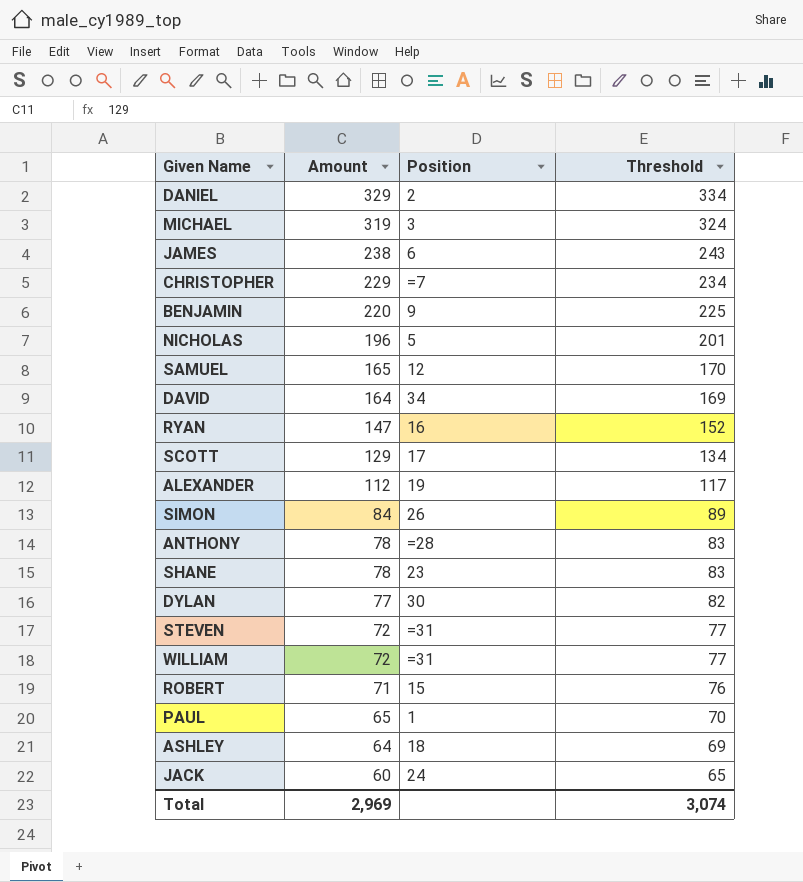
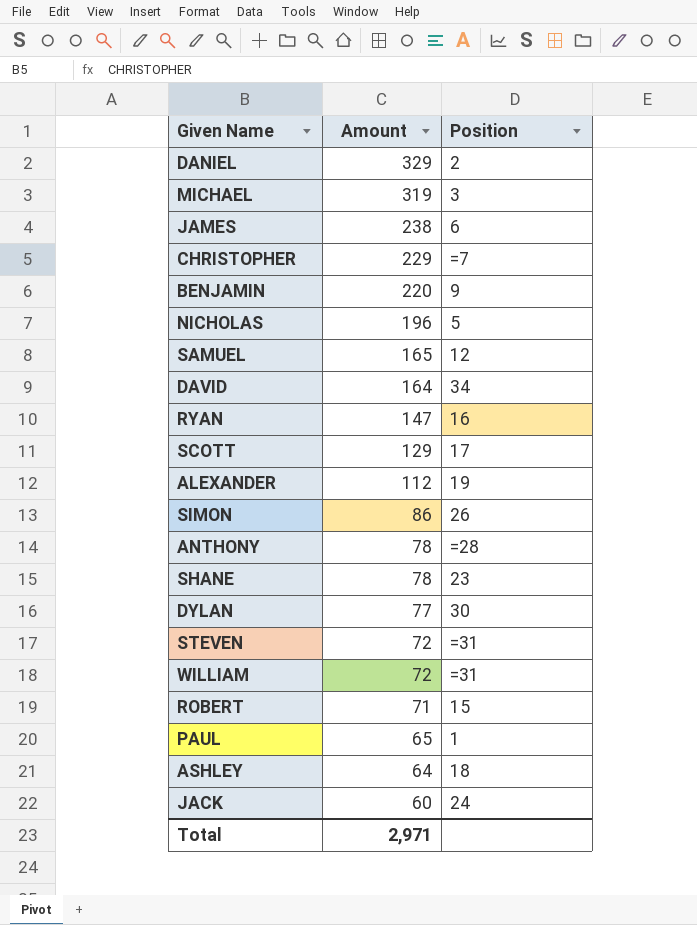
column Threshold | formula: [Amount] + 5 -> none
SIMON | Amount: 84 -> 86
Total | Amount: 2,969 -> 2,971

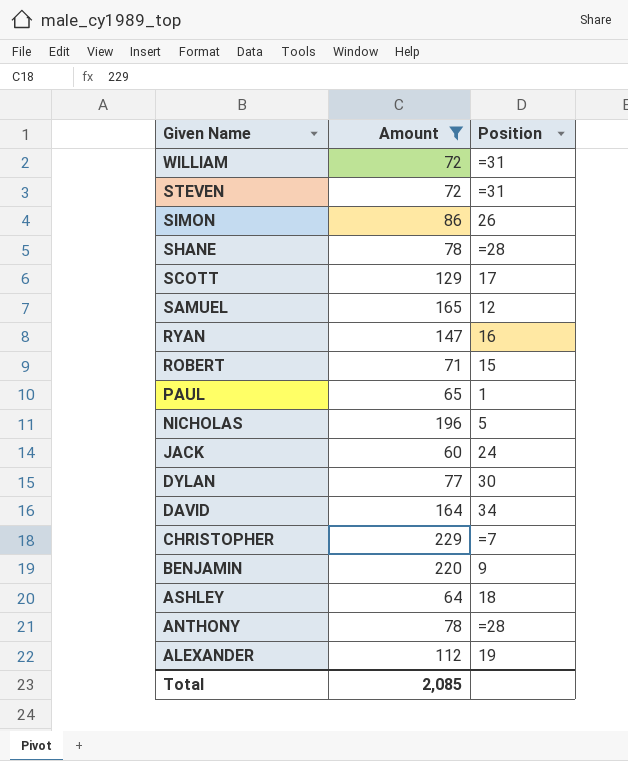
filter: none -> Amount <= 229
row order: Amount descending -> Given Name descending
SHANE | Position: 23 -> =28
Total | Amount: 2,971 -> 2,085

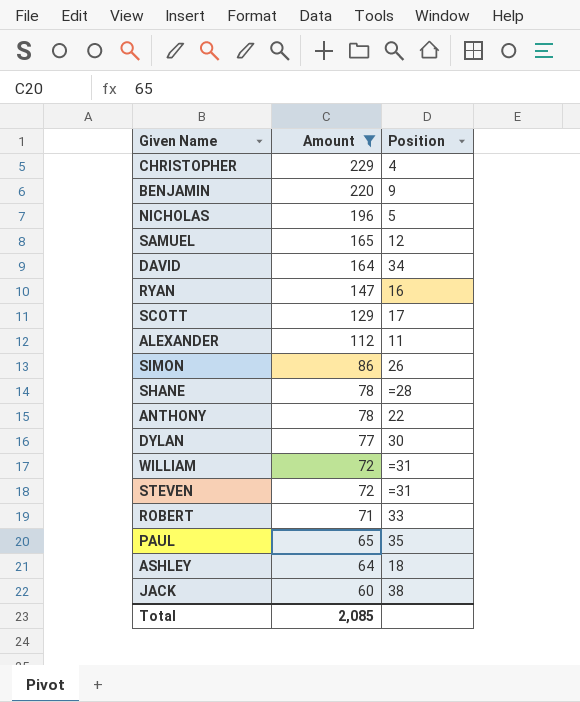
row order: Given Name descending -> Amount descending
CHRISTOPHER | Position: =7 -> 4
ALEXANDER | Position: 19 -> 11
ANTHONY | Position: =28 -> 22
ROBERT | Position: 15 -> 33
PAUL | Position: 1 -> 35
JACK | Position: 24 -> 38

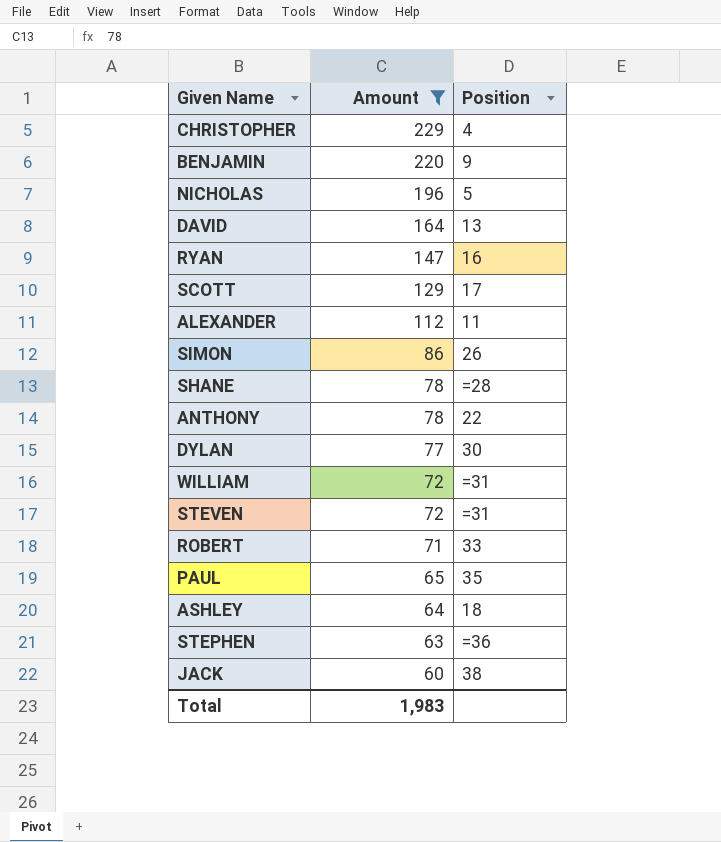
row SAMUEL: 165 | 12 -> none
DAVID | Position: 34 -> 13
row STEPHEN: none -> 63 | =36
Total | Amount: 2,085 -> 1,983

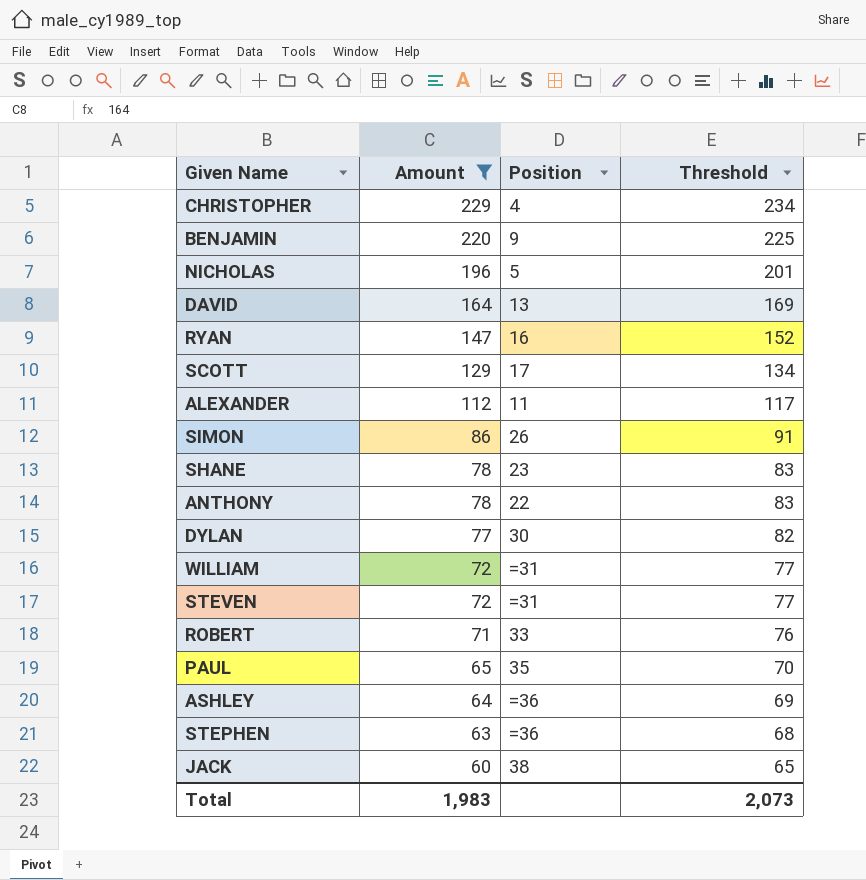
column Threshold | formula: none -> [Amount] + 5
SHANE | Position: =28 -> 23
ASHLEY | Position: 18 -> =36

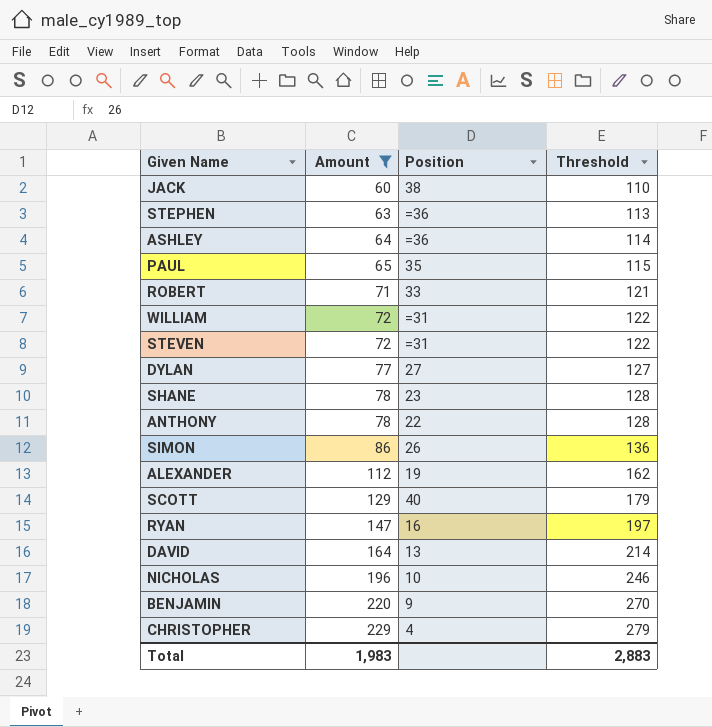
row order: Amount descending -> Amount ascending
column Threshold | formula: [Amount] + 5 -> [Amount] + 50
DYLAN | Position: 30 -> 27
ALEXANDER | Position: 11 -> 19
SCOTT | Position: 17 -> 40
NICHOLAS | Position: 5 -> 10
Total | Threshold: 2,073 -> 2,883

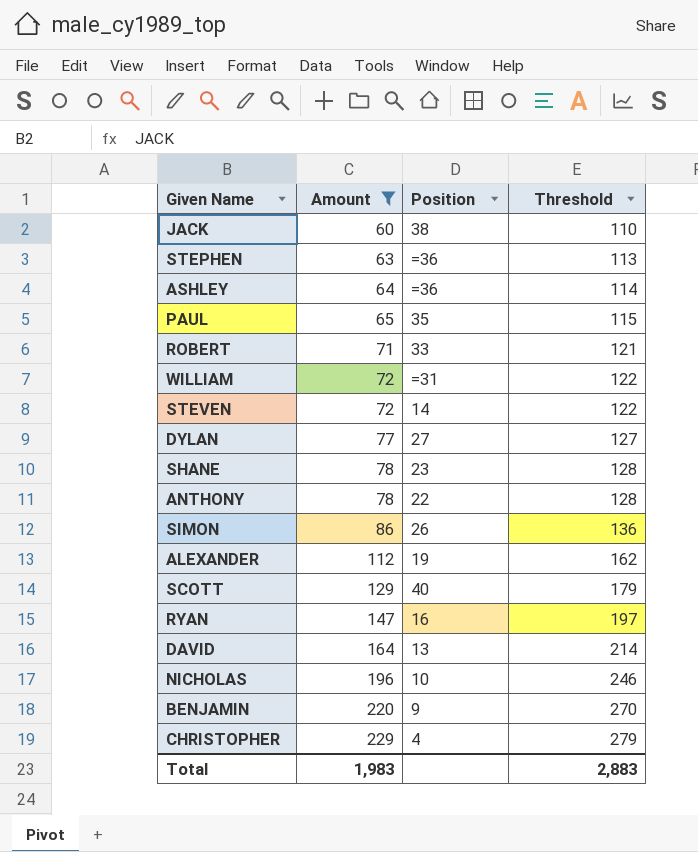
STEVEN | Position: =31 -> 14

